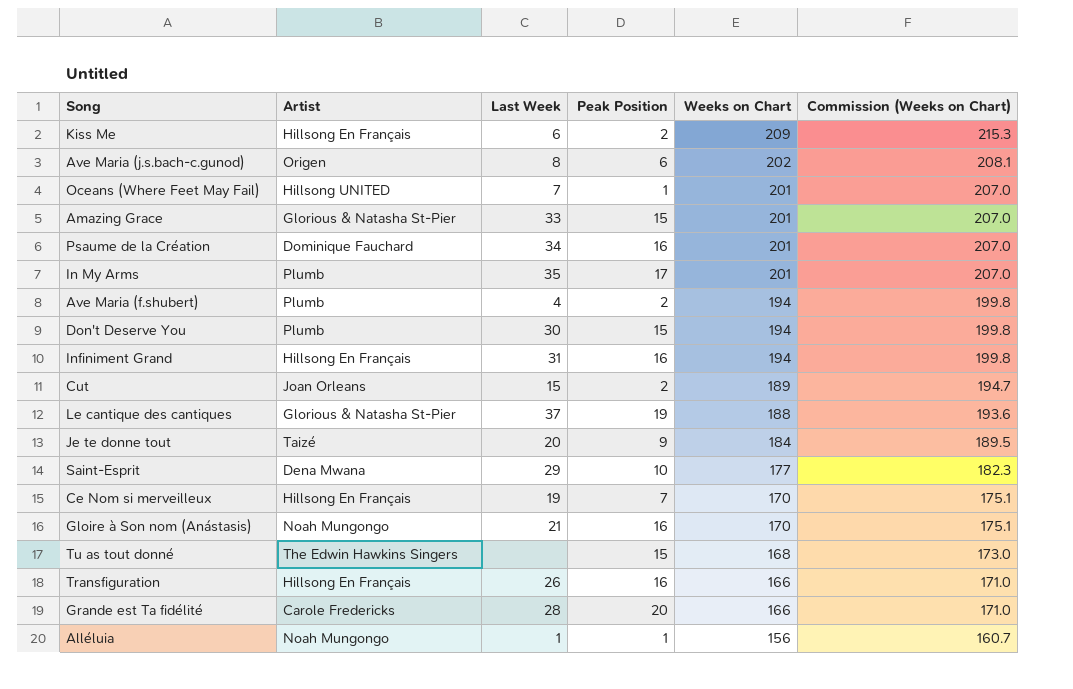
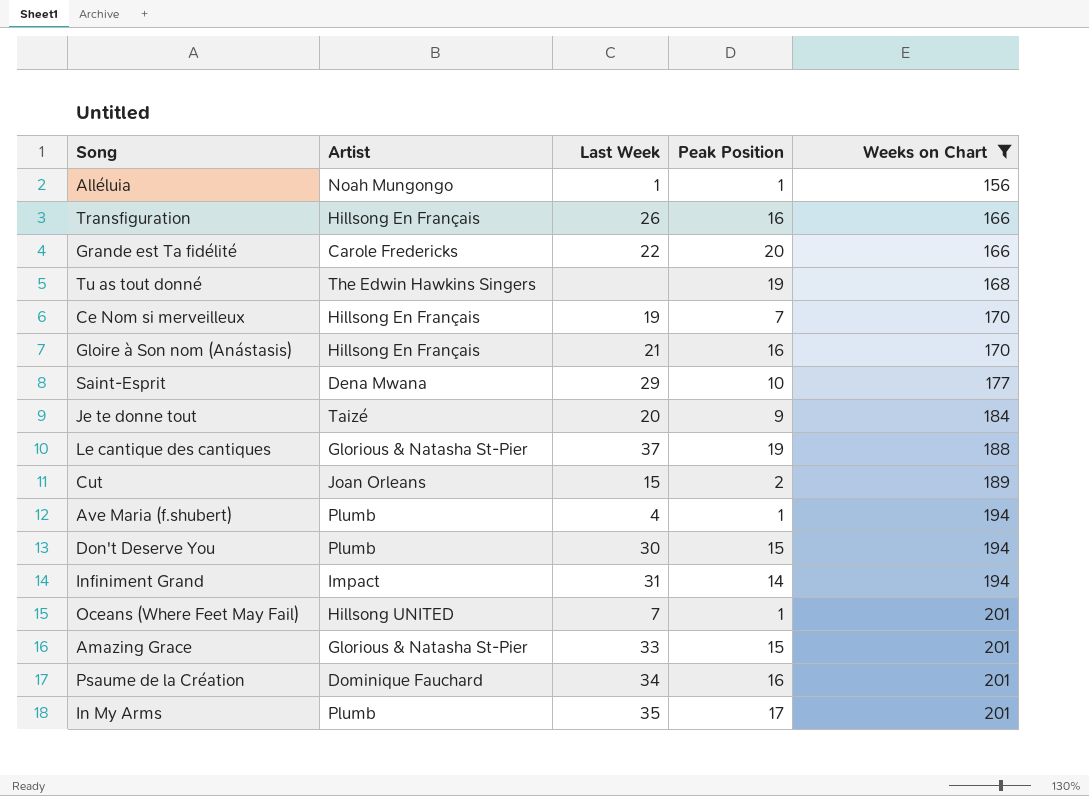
filter: none -> Weeks on Chart <= 201
row order: Weeks on Chart descending -> Weeks on Chart ascending
column Commission (Weeks on Chart) | formula: [Weeks on Chart] * 1.03 -> none
Grande est Ta fidélité | Last Week: 28 -> 22
Tu as tout donné | Peak Position: 15 -> 19
Gloire à Son nom (Anástasis) | Artist: Noah Mungongo -> Hillsong En Français
Ave Maria (f.shubert) | Peak Position: 2 -> 1
Infiniment Grand | Artist: Hillsong En Français -> Impact
Infiniment Grand | Peak Position: 16 -> 14

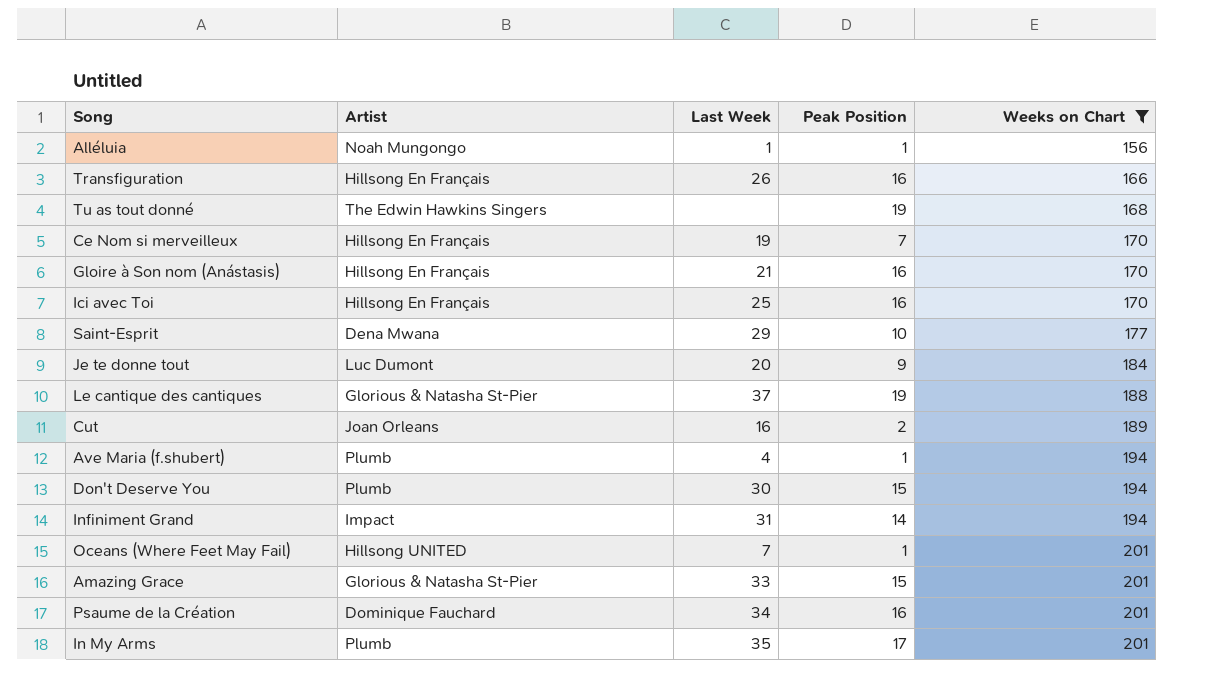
row Grande est Ta fidélité: Carole Fredericks | 22 | 20 | 166 -> none
row Ici avec Toi: none -> Hillsong En Français | 25 | 16 | 170
Je te donne tout | Artist: Taizé -> Luc Dumont
Cut | Last Week: 15 -> 16

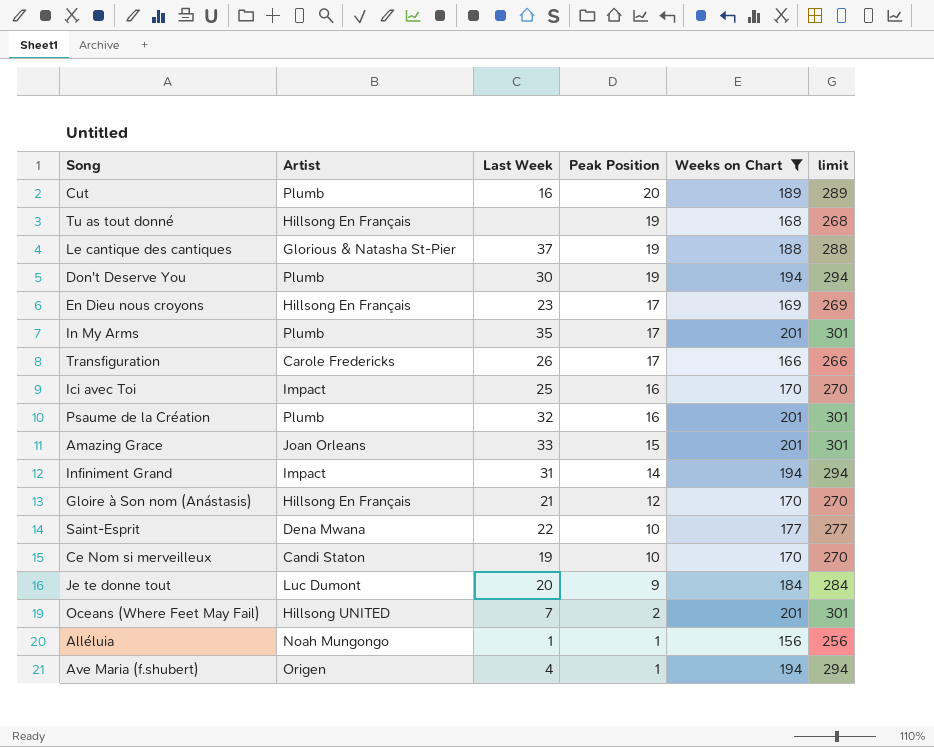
row order: Weeks on Chart ascending -> Peak Position descending
column limit | formula: none -> [Weeks on Chart] + 100
Cut | Artist: Joan Orleans -> Plumb
Cut | Peak Position: 2 -> 20
Tu as tout donné | Artist: The Edwin Hawkins Singers -> Hillsong En Français
Don't Deserve You | Peak Position: 15 -> 19
row En Dieu nous croyons: none -> Hillsong En Français | 23 | 17 | 169 | 269
Transfiguration | Artist: Hillsong En Français -> Carole Fredericks
Transfiguration | Peak Position: 16 -> 17
Ici avec Toi | Artist: Hillsong En Français -> Impact
Psaume de la Création | Artist: Dominique Fauchard -> Plumb
Psaume de la Création | Last Week: 34 -> 32
Amazing Grace | Artist: Glorious & Natasha St-Pier -> Joan Orleans
Gloire à Son nom (Anástasis) | Peak Position: 16 -> 12
Saint-Esprit | Last Week: 29 -> 22
Ce Nom si merveilleux | Artist: Hillsong En Français -> Candi Staton
Ce Nom si merveilleux | Peak Position: 7 -> 10
Oceans (Where Feet May Fail) | Peak Position: 1 -> 2
Ave Maria (f.shubert) | Artist: Plumb -> Origen

